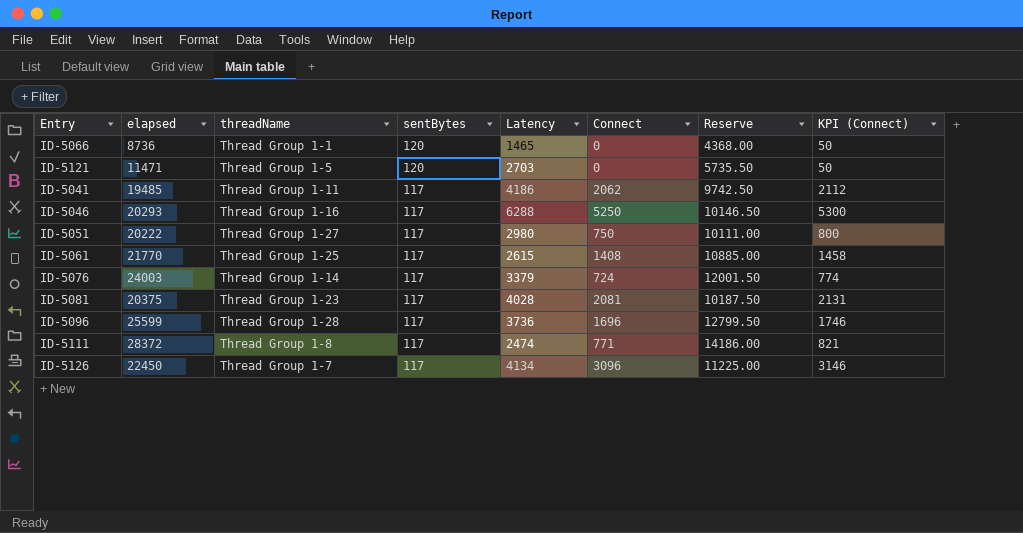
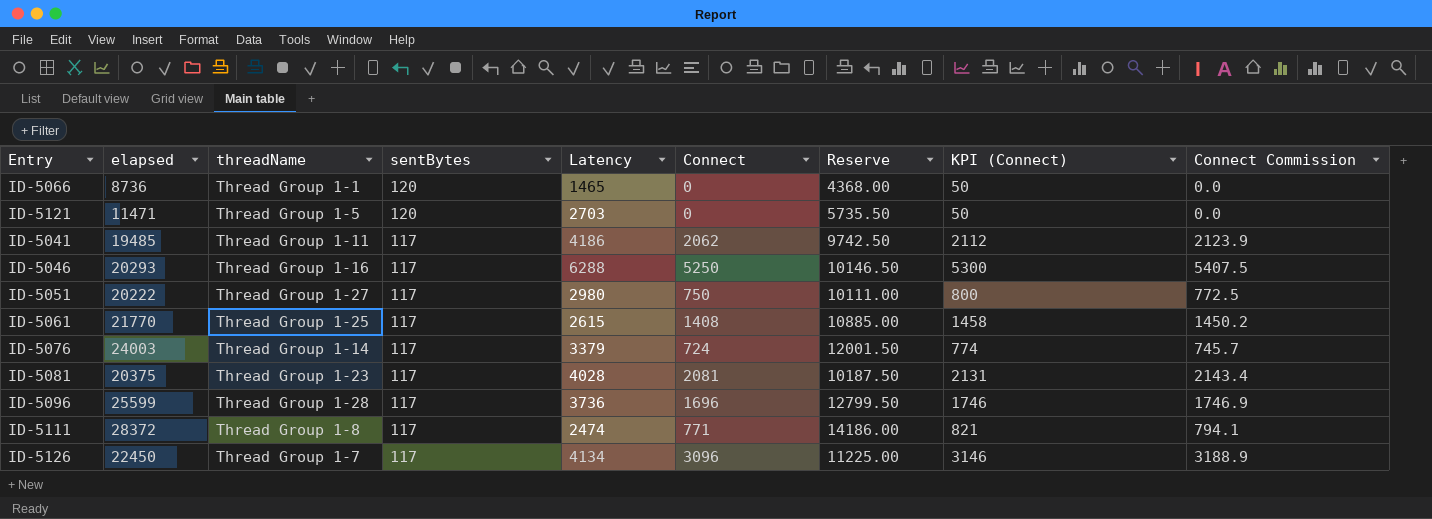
column Connect Commission | formula: none -> [Connect] * 1.03

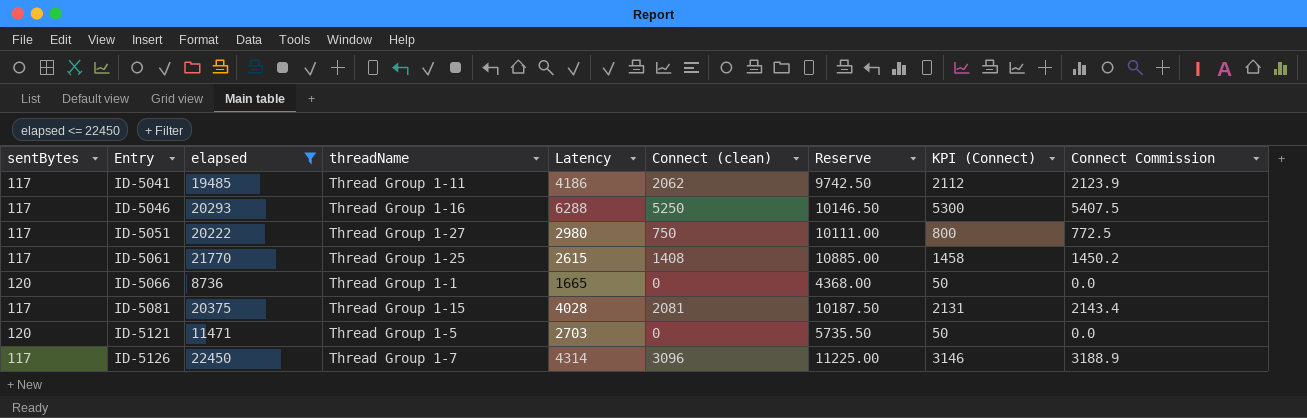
filter: none -> elapsed <= 22450
row order: sentBytes descending -> Entry ascending
column sentBytes | position: 4 -> 1
column name: Connect -> Connect (clean)
ID-5066 | Latency: 1465 -> 1665
ID-5081 | threadName: Thread Group 1-23 -> Thread Group 1-15
ID-5126 | Latency: 4134 -> 4314

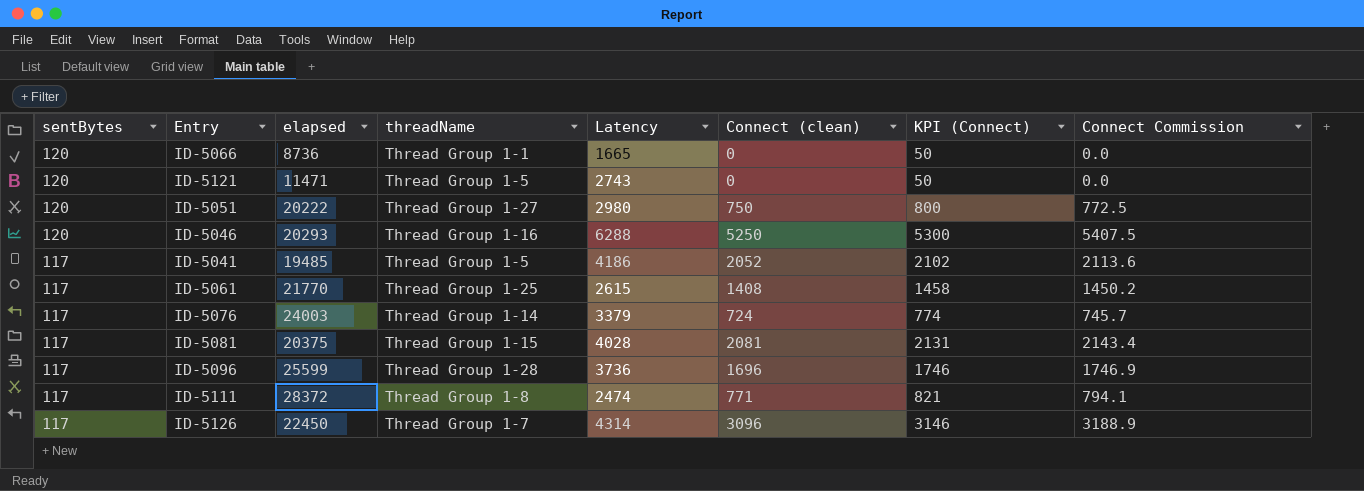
filter: elapsed <= 22450 -> none
row order: Entry ascending -> sentBytes descending
column Reserve | formula: [elapsed] * 0.5 -> none
ID-5121 | Latency: 2703 -> 2743
ID-5051 | sentBytes: 117 -> 120
ID-5046 | sentBytes: 117 -> 120
ID-5041 | threadName: Thread Group 1-11 -> Thread Group 1-5
ID-5041 | Connect (clean): 2062 -> 2052
ID-5041 | KPI (Connect): 2112 -> 2102
ID-5041 | Connect Commission: 2123.9 -> 2113.6

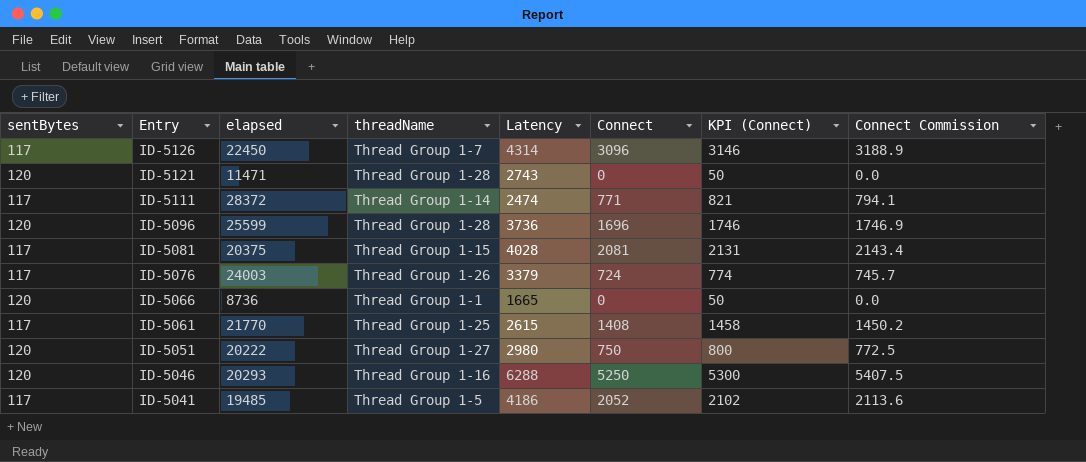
row order: sentBytes descending -> Entry descending
column name: Connect (clean) -> Connect
ID-5121 | threadName: Thread Group 1-5 -> Thread Group 1-28
ID-5111 | threadName: Thread Group 1-8 -> Thread Group 1-14
ID-5096 | sentBytes: 117 -> 120
ID-5076 | threadName: Thread Group 1-14 -> Thread Group 1-26

